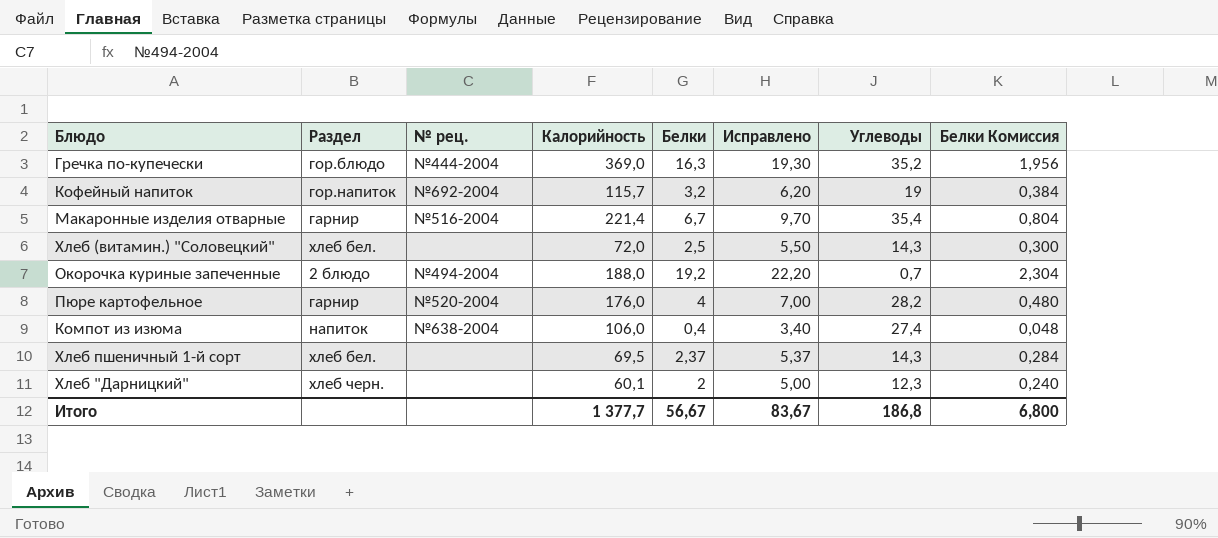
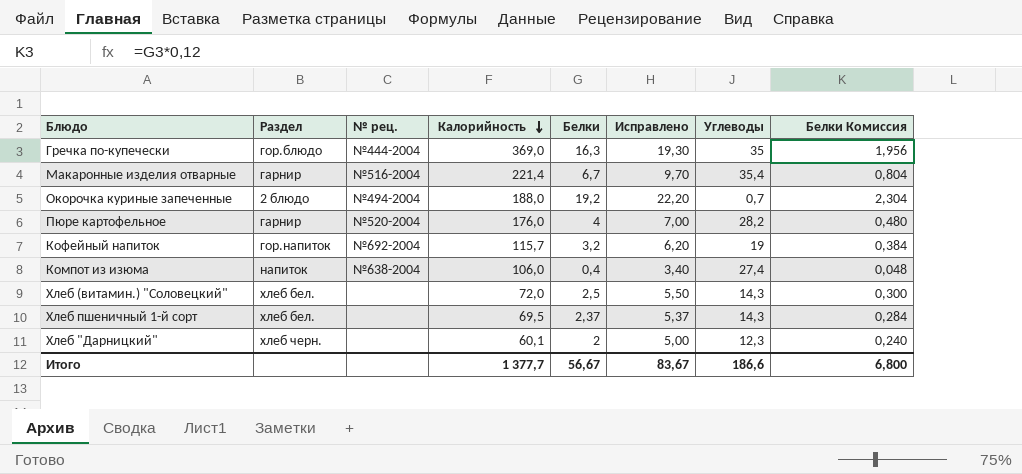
row order: none -> Калорийность descending
Гречка по-купечески | Углеводы: 35,2 -> 35
Итого | Углеводы: 186,8 -> 186,6

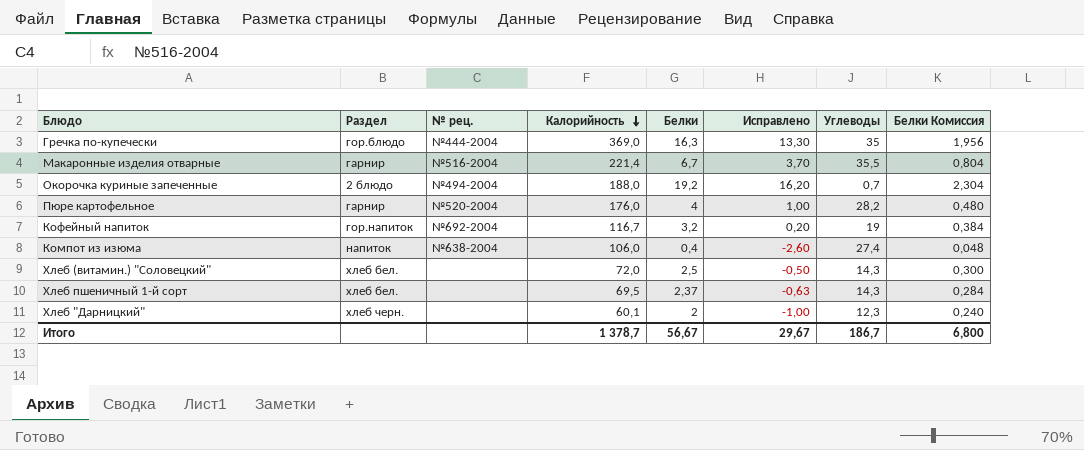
column Исправлено | formula: [Белки] + 3 -> [Белки] - 3
Макаронные изделия отварные | Углеводы: 35,4 -> 35,5
Кофейный напиток | Калорийность: 115,7 -> 116,7
Итого | Калорийность: 1 377,7 -> 1 378,7
Итого | Исправлено: 83,67 -> 29,67
Итого | Углеводы: 186,6 -> 186,7

